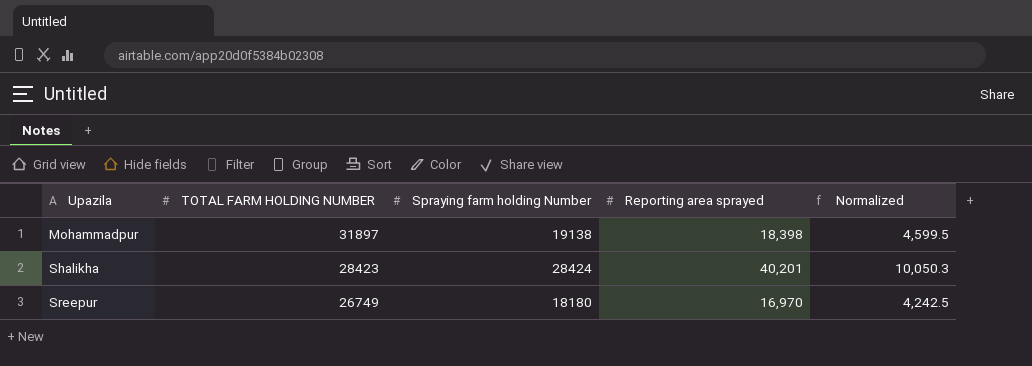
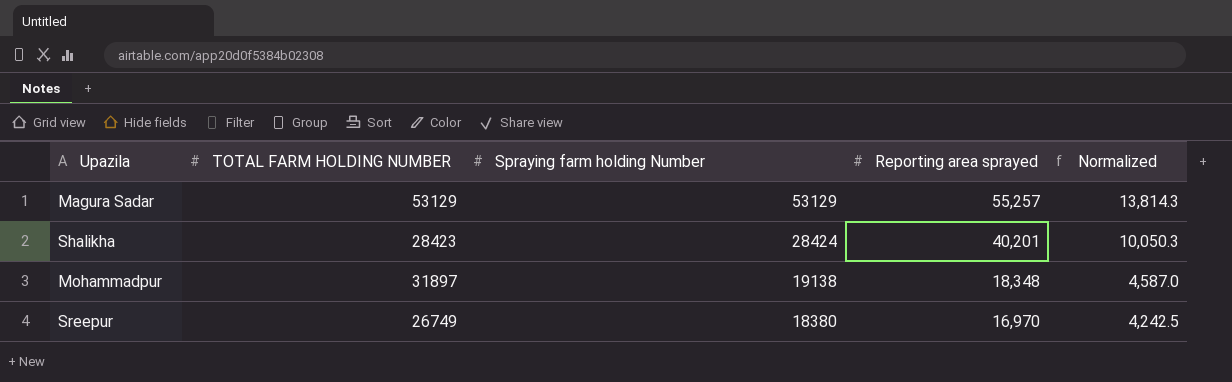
row order: Upazila ascending -> Spraying farm holding Number descending
row Magura Sadar: none -> 53129 | 53129 | 55,257 | 13,814.3
Mohammadpur | Reporting area sprayed: 18,398 -> 18,348
Mohammadpur | Normalized: 4,599.5 -> 4,587.0
Sreepur | Spraying farm holding Number: 18180 -> 18380

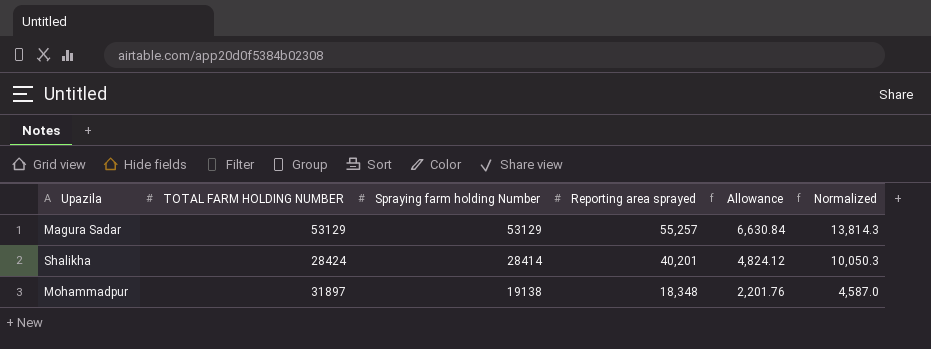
column Allowance | formula: none -> [Reporting area sprayed] * 0.12
row Sreepur: 26749 | 18380 | 16,970 | 4,242.5 -> none
Shalikha | TOTAL FARM HOLDING NUMBER: 28423 -> 28424
Shalikha | Spraying farm holding Number: 28424 -> 28414

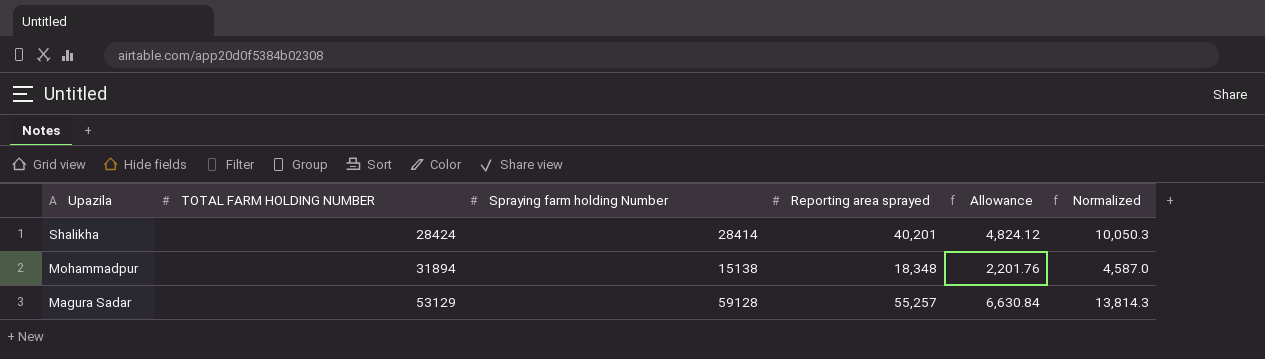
row order: Spraying farm holding Number descending -> Upazila descending
Mohammadpur | TOTAL FARM HOLDING NUMBER: 31897 -> 31894
Mohammadpur | Spraying farm holding Number: 19138 -> 15138
Magura Sadar | Spraying farm holding Number: 53129 -> 59128

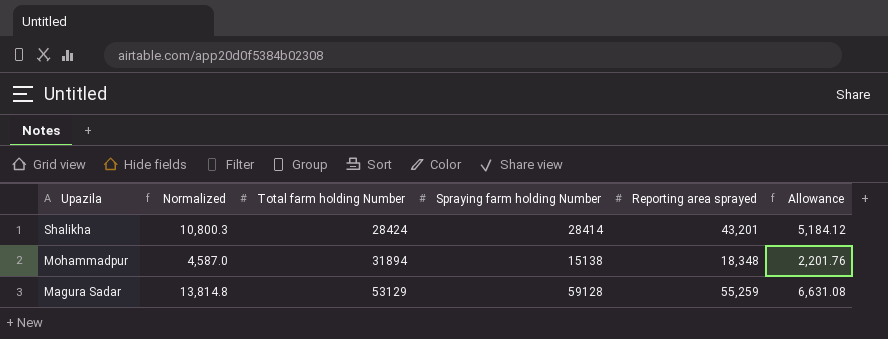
column Normalized | position: 6 -> 2
column name: TOTAL FARM HOLDING NUMBER -> Total farm holding Number
Shalikha | Normalized: 10,050.3 -> 10,800.3
Shalikha | Reporting area sprayed: 40,201 -> 43,201
Shalikha | Allowance: 4,824.12 -> 5,184.12
Magura Sadar | Normalized: 13,814.3 -> 13,814.8
Magura Sadar | Reporting area sprayed: 55,257 -> 55,259
Magura Sadar | Allowance: 6,630.84 -> 6,631.08

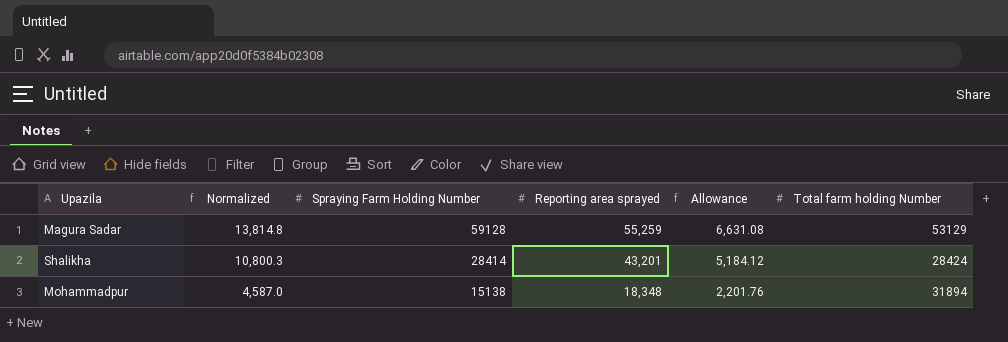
row order: Upazila descending -> Normalized descending
column name: Spraying farm holding Number -> Spraying Farm Holding Number
column Total farm holding Number | position: 3 -> 6

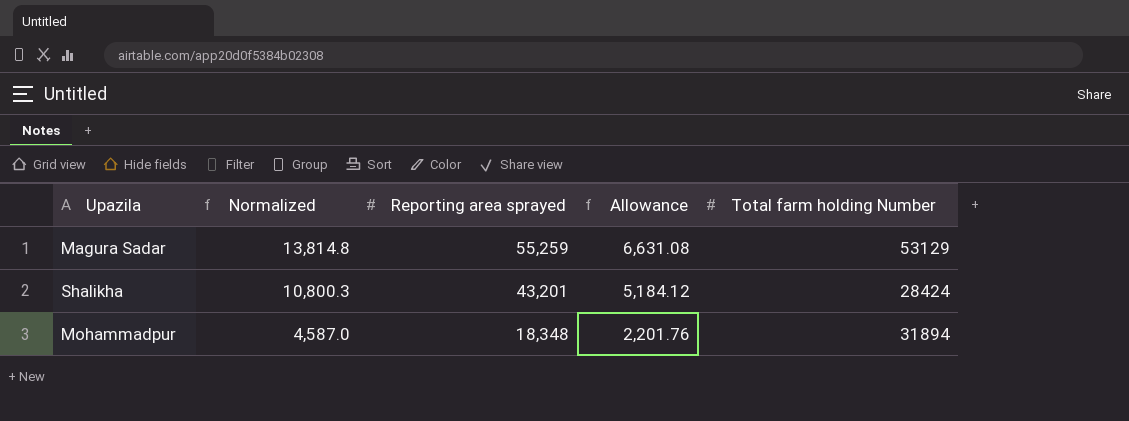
column Spraying Farm Holding Number | position: 3 -> none

